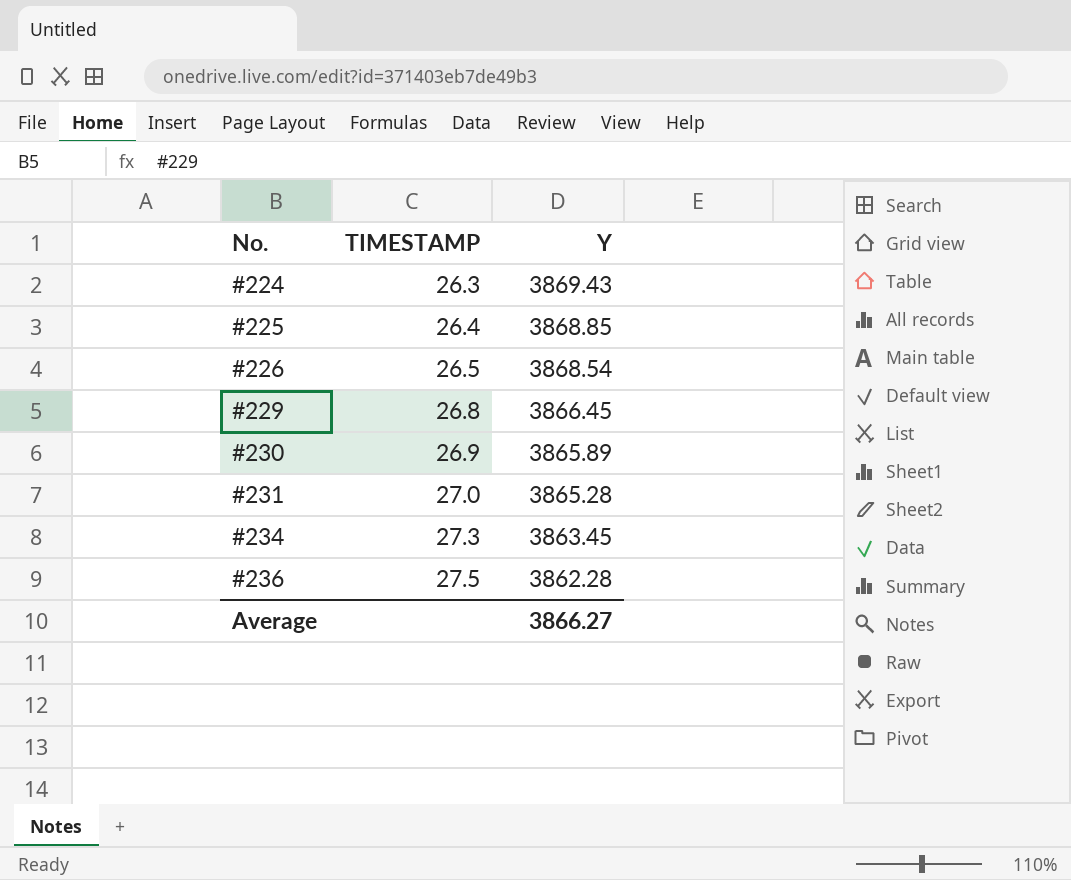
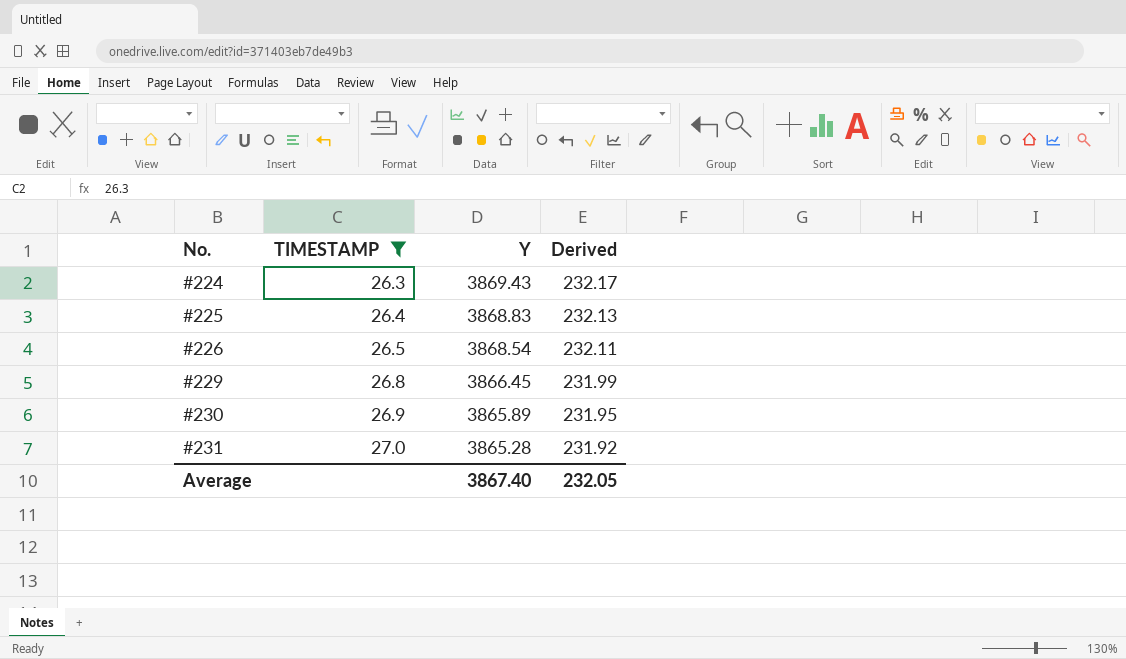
filter: none -> TIMESTAMP <= 27.0
column Derived | formula: none -> [Y] * 0.06
#225 | Y: 3868.85 -> 3868.83
Average | Y: 3866.27 -> 3867.40

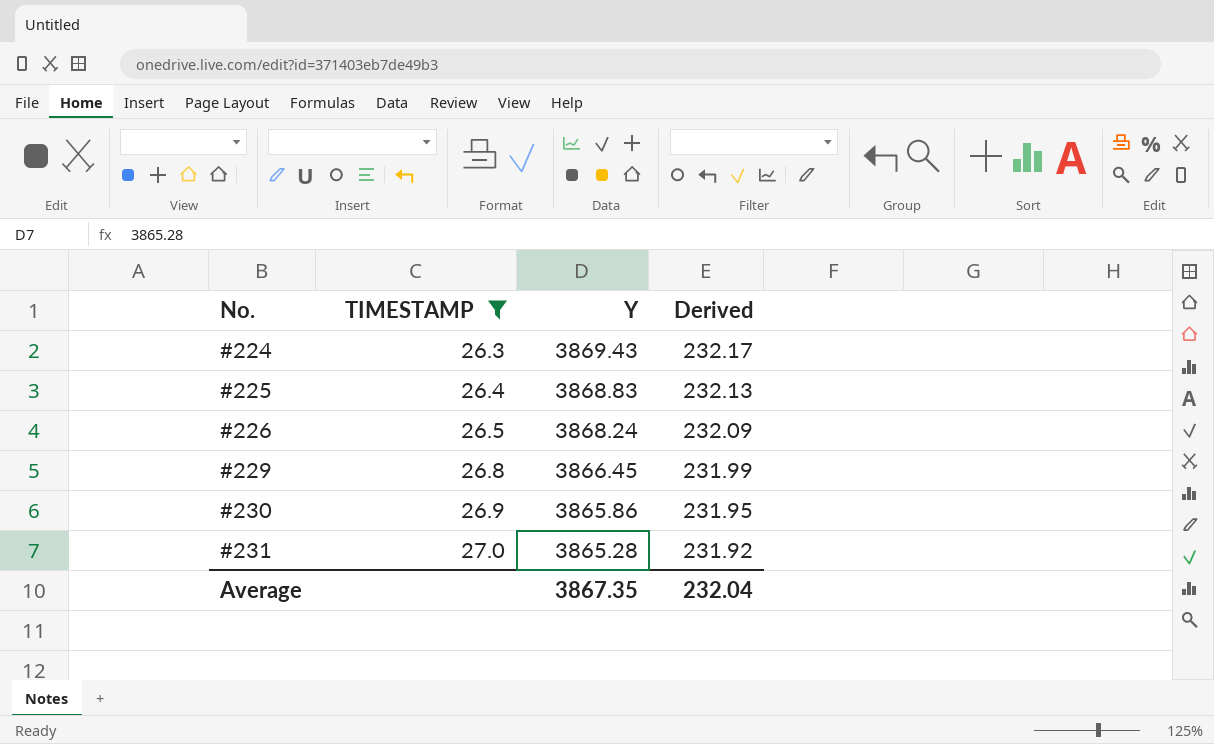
#226 | Y: 3868.54 -> 3868.24
#226 | Derived: 232.11 -> 232.09
#230 | Y: 3865.89 -> 3865.86
Average | Y: 3867.40 -> 3867.35
Average | Derived: 232.05 -> 232.04

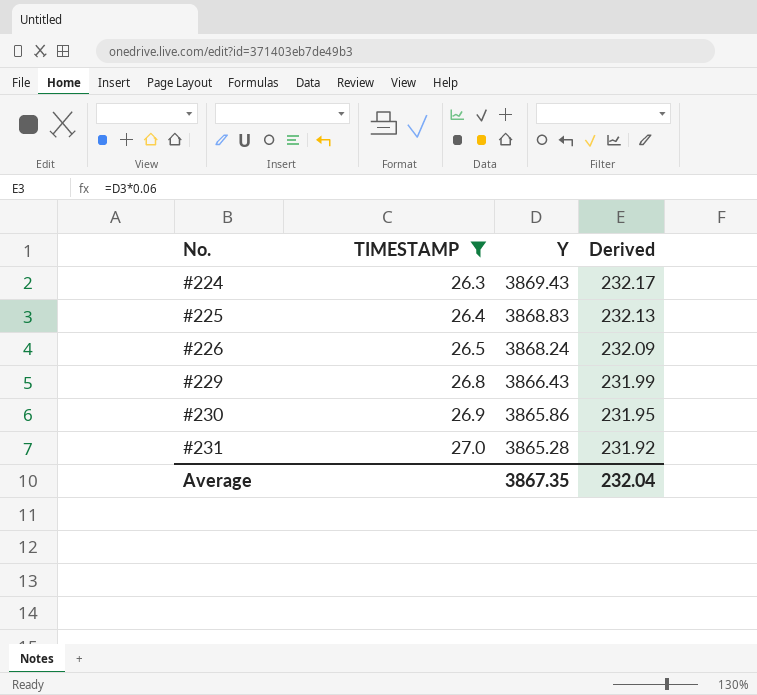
#229 | Y: 3866.45 -> 3866.43

